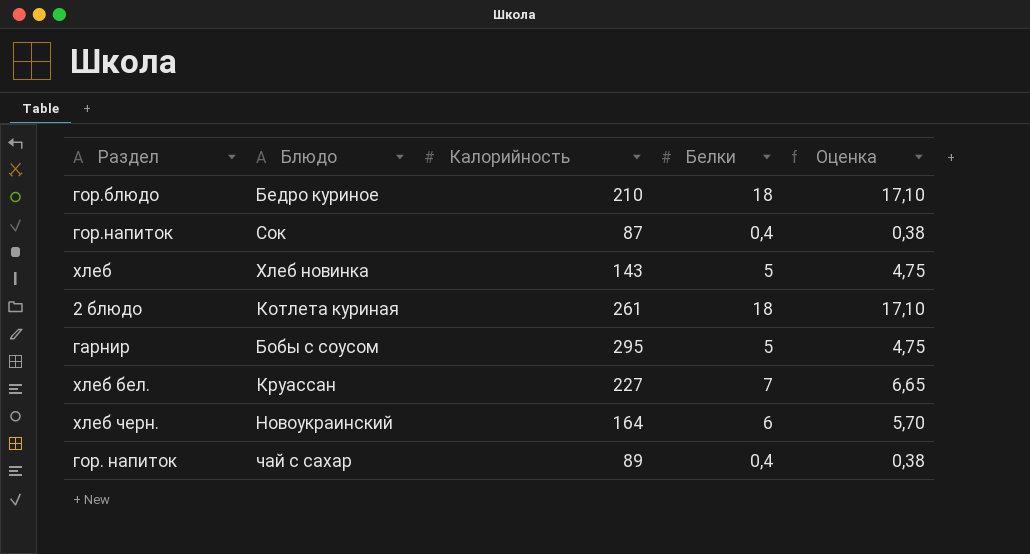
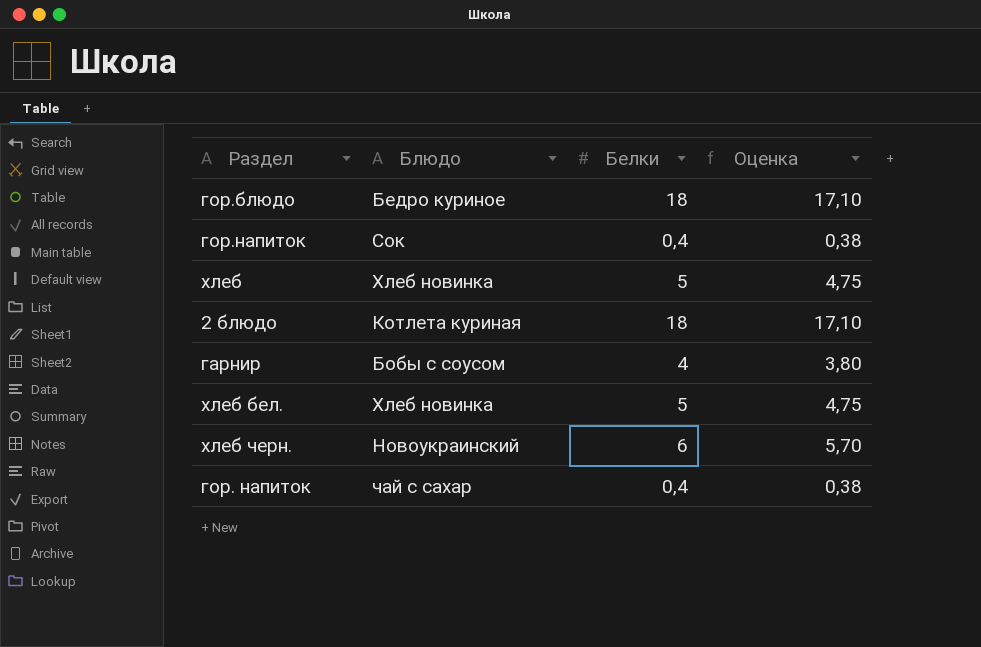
column Калорийность | position: 3 -> none
гарнир | Белки: 5 -> 4
гарнир | Оценка: 4,75 -> 3,80
хлеб бел. | Блюдо: Круассан -> Хлеб новинка
хлеб бел. | Белки: 7 -> 5
хлеб бел. | Оценка: 6,65 -> 4,75

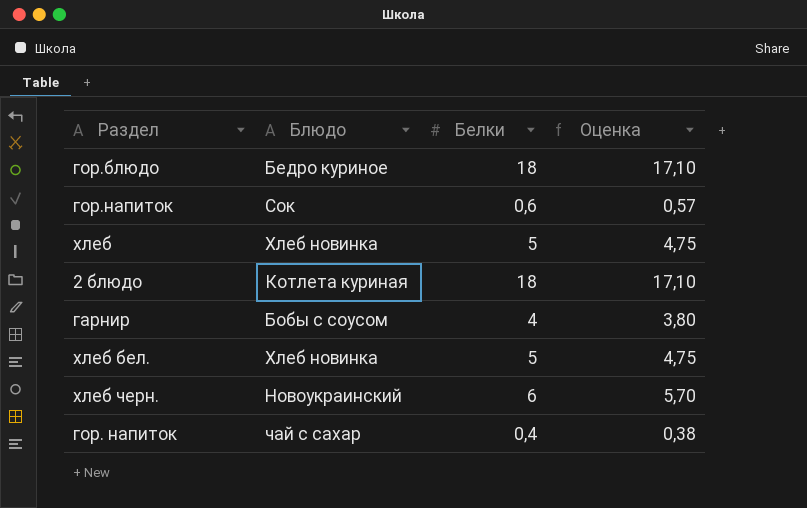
гор.напиток | Белки: 0,4 -> 0,6
гор.напиток | Оценка: 0,38 -> 0,57

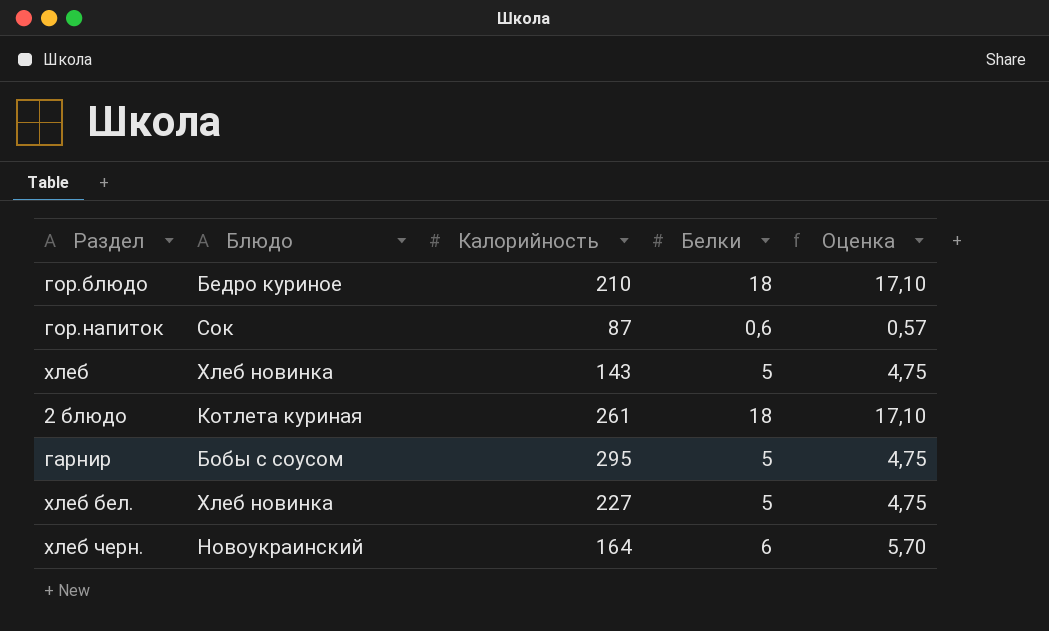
column Калорийность | position: none -> 3
row гор. напиток: чай с сахар | 0,4 | 0,38 -> none
гарнир | Белки: 4 -> 5
гарнир | Оценка: 3,80 -> 4,75

